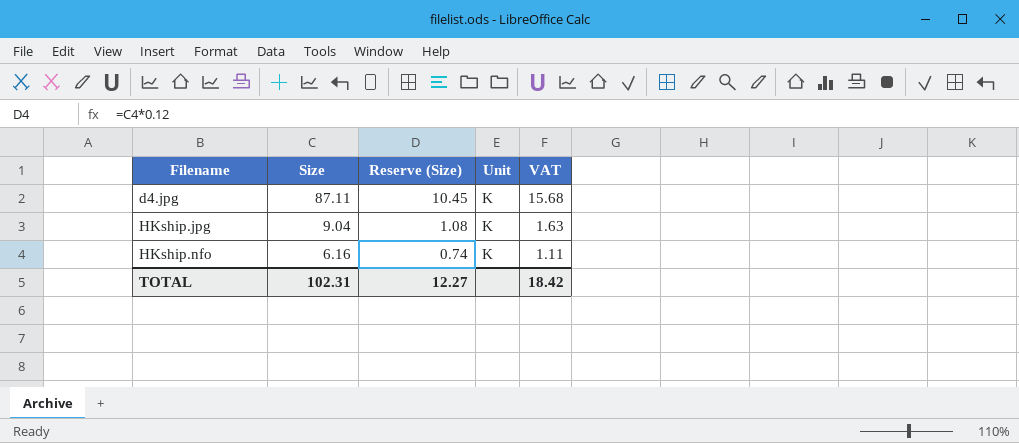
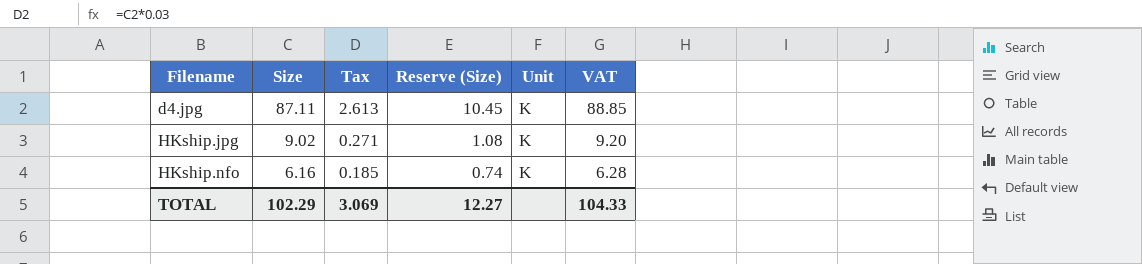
column Tax | formula: none -> [Size] * 0.03
column VAT | formula: [Size] * 0.18 -> [Size] * 1.02
HKship.jpg | Size: 9.04 -> 9.02
TOTAL | Size: 102.31 -> 102.29
TOTAL | VAT: 18.42 -> 104.33

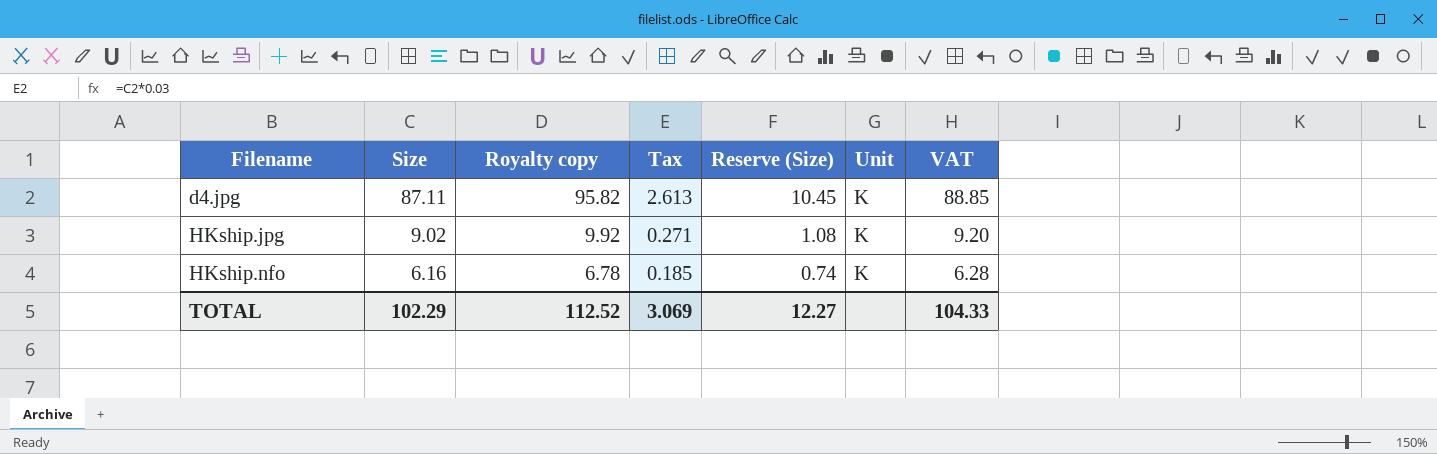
column Royalty copy | formula: none -> [Size] * 1.1

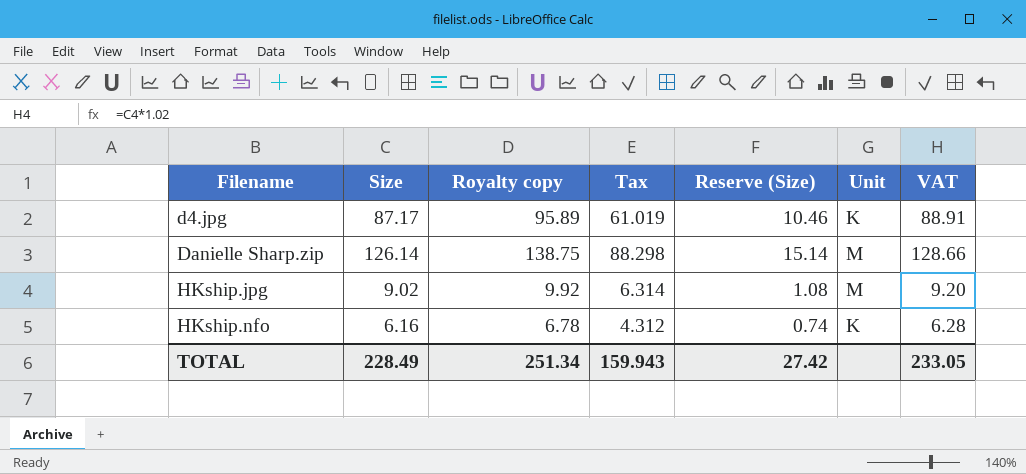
column Tax | formula: [Size] * 0.03 -> [Size] * 0.7
d4.jpg | Size: 87.11 -> 87.17
d4.jpg | Royalty copy: 95.82 -> 95.89
d4.jpg | Reserve (Size): 10.45 -> 10.46
d4.jpg | VAT: 88.85 -> 88.91
row Danielle Sharp.zip: none -> 126.14 | 138.75 | 88.298 | 15.14 | M | 128.66
HKship.jpg | Unit: K -> M
TOTAL | Size: 102.29 -> 228.49
TOTAL | Royalty copy: 112.52 -> 251.34
TOTAL | Tax: 3.069 -> 159.943
TOTAL | Reserve (Size): 12.27 -> 27.42
TOTAL | VAT: 104.33 -> 233.05

